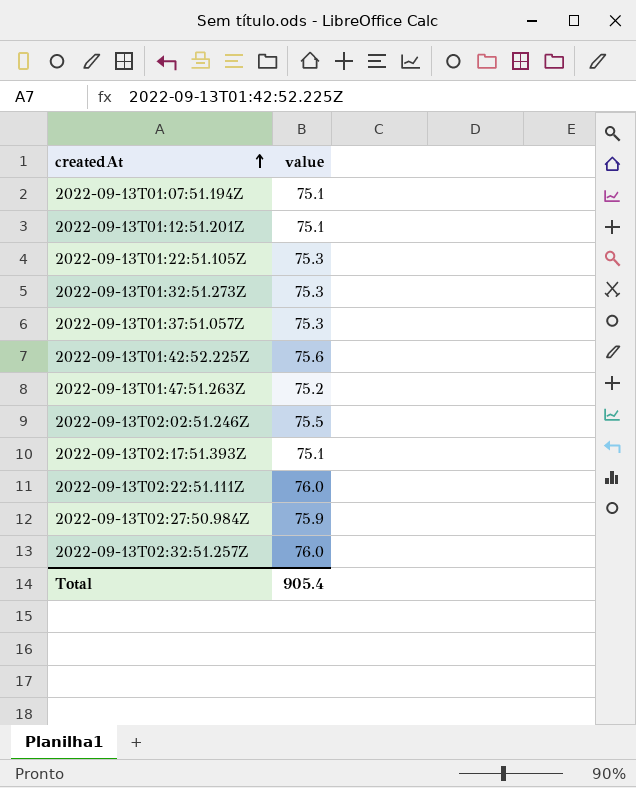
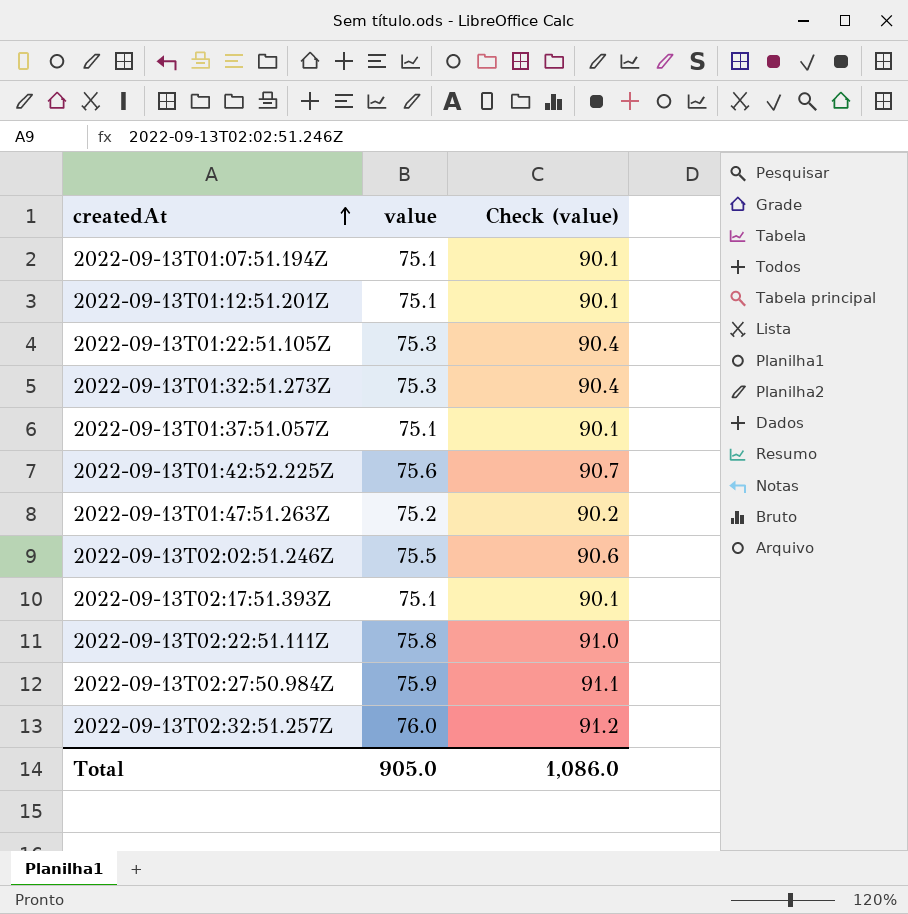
column Check (value) | formula: none -> [value] * 1.2
2022-09-13T01:37:51.057Z | value: 75.3 -> 75.1
2022-09-13T02:22:51.111Z | value: 76.0 -> 75.8
Total | value: 905.4 -> 905.0

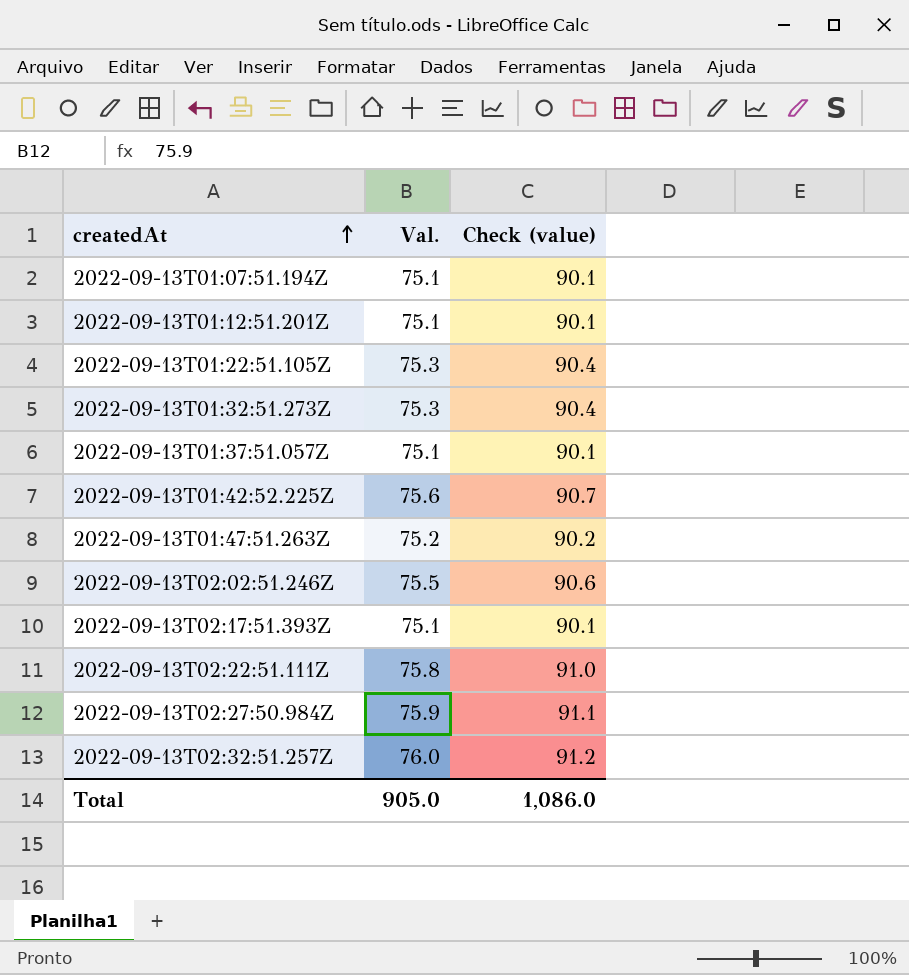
column name: value -> Val.

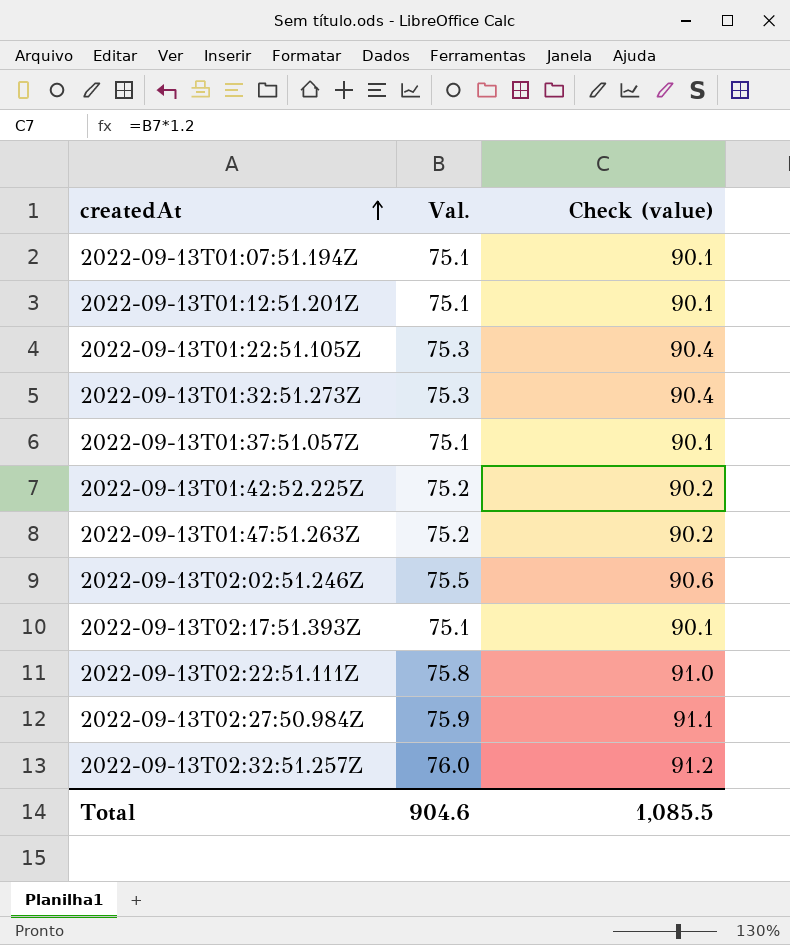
2022-09-13T01:42:52.225Z | Val.: 75.6 -> 75.2
2022-09-13T01:42:52.225Z | Check (value): 90.7 -> 90.2
Total | Val.: 905.0 -> 904.6
Total | Check (value): 1,086.0 -> 1,085.5

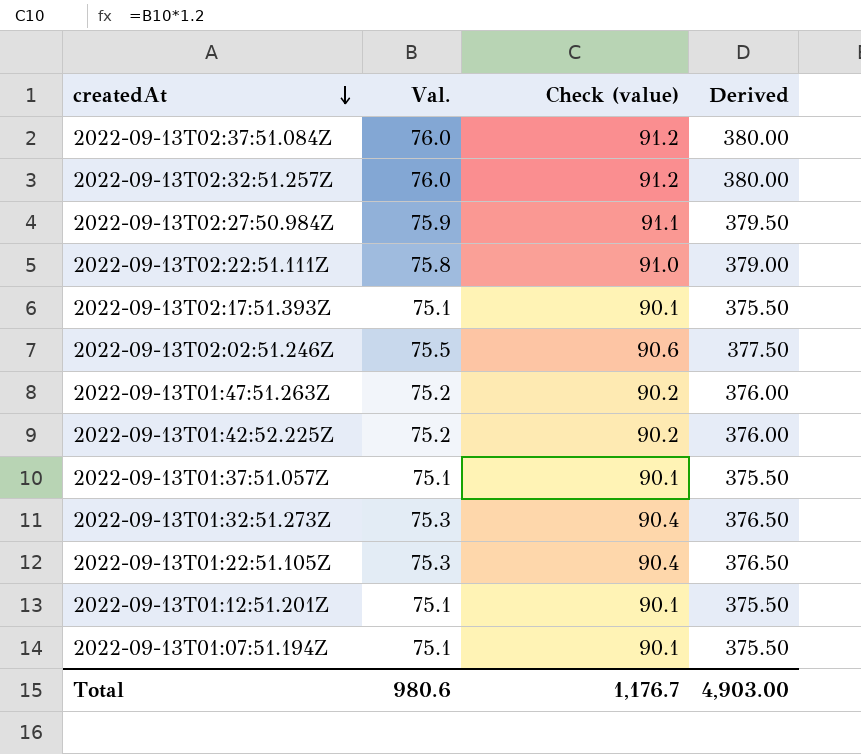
row order: createdAt ascending -> createdAt descending
column Derived | formula: none -> [Val.] * 5
row 2022-09-13T02:37:51.084Z: none -> 76.0 | 91.2 | 380.00
Total | Val.: 904.6 -> 980.6
Total | Check (value): 1,085.5 -> 1,176.7

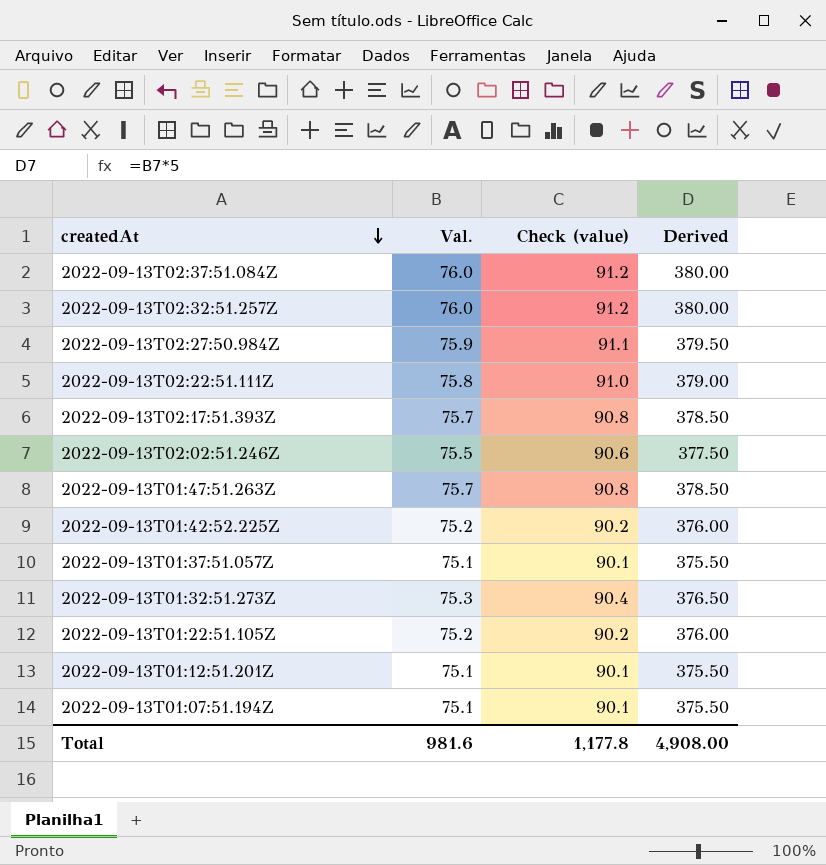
2022-09-13T02:17:51.393Z | Val.: 75.1 -> 75.7
2022-09-13T02:17:51.393Z | Check (value): 90.1 -> 90.8
2022-09-13T02:17:51.393Z | Derived: 375.50 -> 378.50
2022-09-13T01:47:51.263Z | Val.: 75.2 -> 75.7
2022-09-13T01:47:51.263Z | Check (value): 90.2 -> 90.8
2022-09-13T01:47:51.263Z | Derived: 376.00 -> 378.50
2022-09-13T01:22:51.105Z | Val.: 75.3 -> 75.2
2022-09-13T01:22:51.105Z | Check (value): 90.4 -> 90.2
2022-09-13T01:22:51.105Z | Derived: 376.50 -> 376.00
Total | Val.: 980.6 -> 981.6
Total | Check (value): 1,176.7 -> 1,177.8
Total | Derived: 4,903.00 -> 4,908.00

